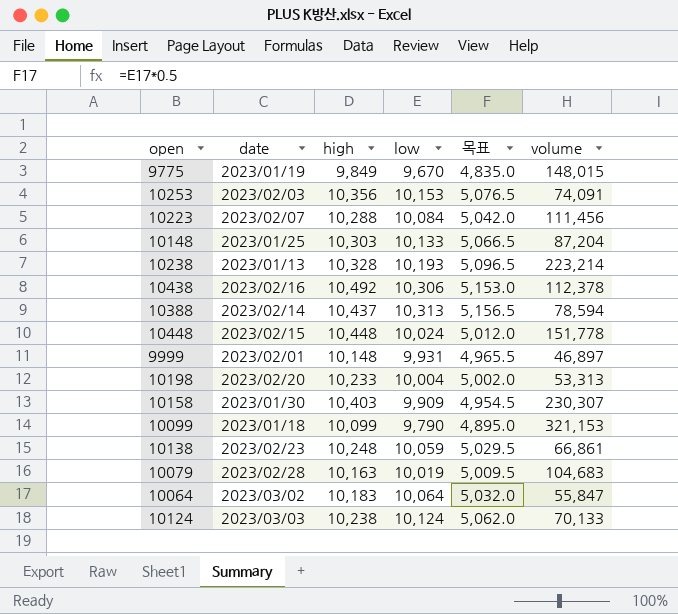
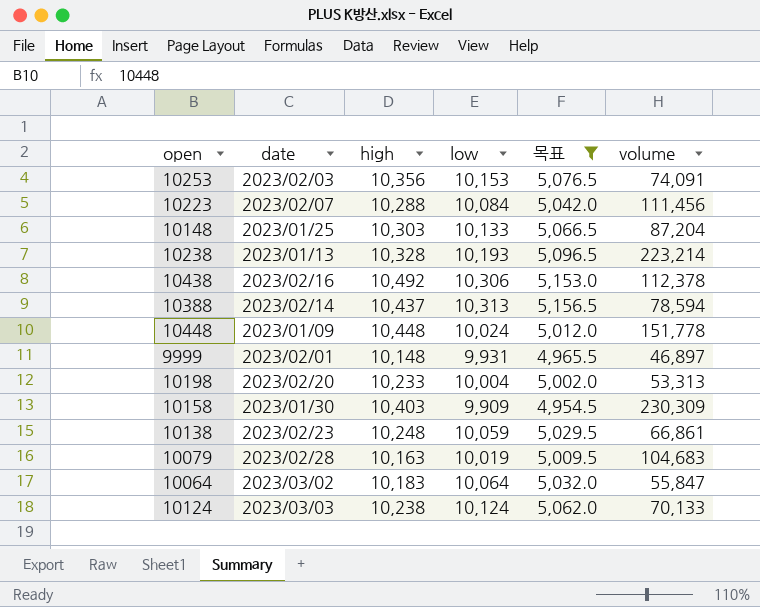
filter: none -> 목표 >= 4,954.5
10448 | date: 2023/02/15 -> 2023/01/09
10158 | volume: 230,307 -> 230,309

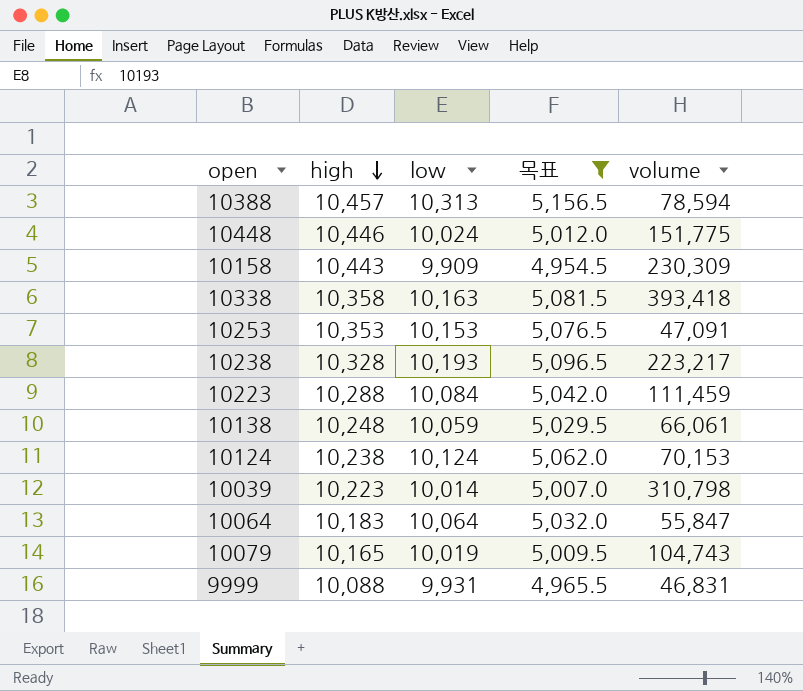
row order: none -> high descending
column date | position: 2 -> none
row 10148: 2023/01/25 | 10,303 | 10,133 | 5,066.5 | 87,204 -> none
row 10438: 2023/02/16 | 10,492 | 10,306 | 5,153.0 | 112,378 -> none
row 10198: 2023/02/20 | 10,233 | 10,004 | 5,002.0 | 53,313 -> none
10388 | high: 10,437 -> 10,457
10448 | high: 10,448 -> 10,446
10448 | volume: 151,778 -> 151,775
10158 | high: 10,403 -> 10,443
row 10338: none -> 10,358 | 10,163 | 5,081.5 | 393,418
10253 | high: 10,356 -> 10,353
10253 | volume: 74,091 -> 47,091
10238 | volume: 223,214 -> 223,217
10223 | volume: 111,456 -> 111,459
10138 | volume: 66,861 -> 66,061
10124 | volume: 70,133 -> 70,153
row 10039: none -> 10,223 | 10,014 | 5,007.0 | 310,798
10079 | high: 10,163 -> 10,165
10079 | volume: 104,683 -> 104,743
9999 | high: 10,148 -> 10,088
9999 | volume: 46,897 -> 46,831

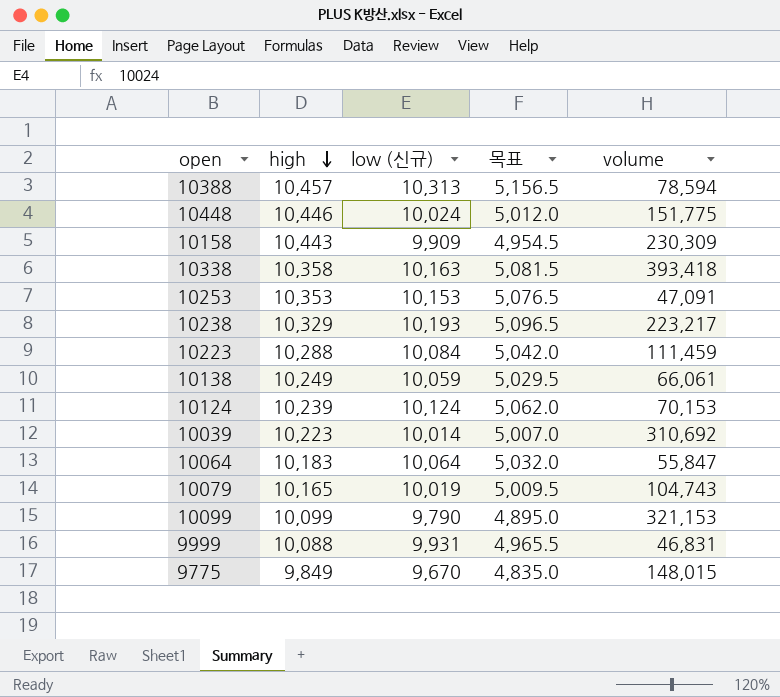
filter: 목표 >= 4,954.5 -> none
column name: low -> low (신규)
10238 | high: 10,328 -> 10,329
10138 | high: 10,248 -> 10,249
10124 | high: 10,238 -> 10,239
10039 | volume: 310,798 -> 310,692

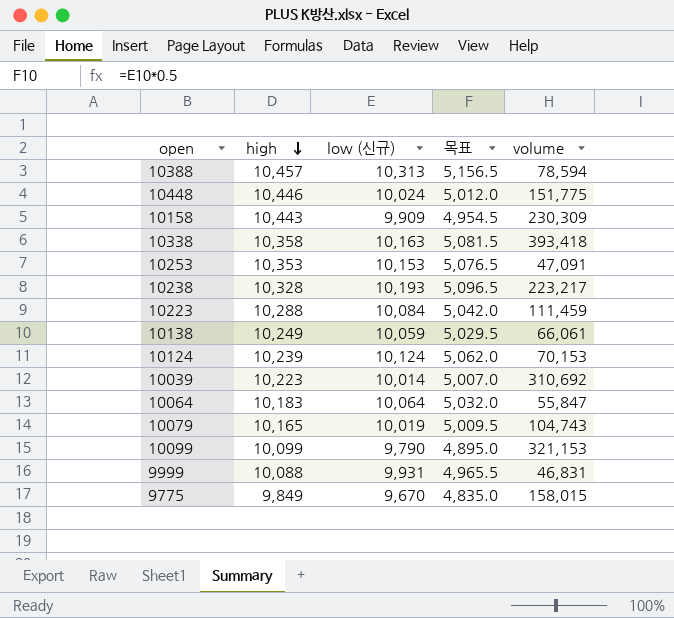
10238 | high: 10,329 -> 10,328
9775 | volume: 148,015 -> 158,015

